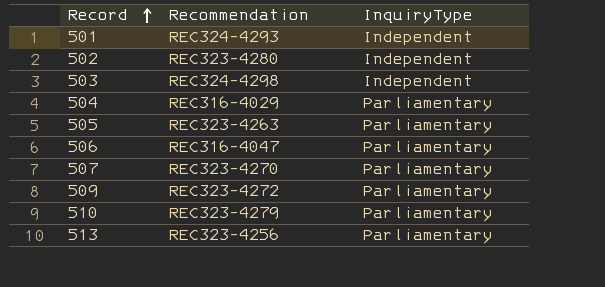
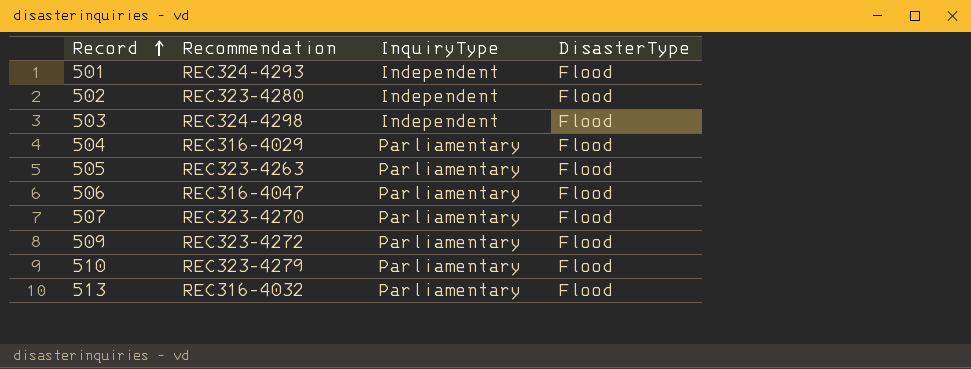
column DisasterType | position: none -> 4
513 | Recommendation: REC323-4256 -> REC316-4032

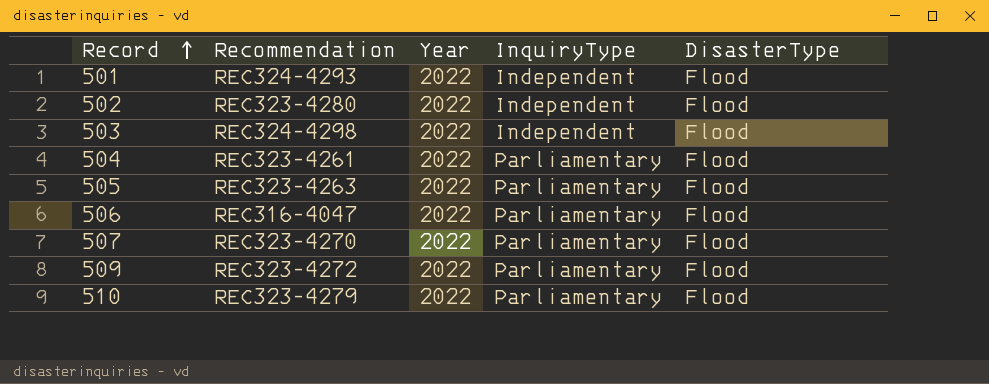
column Year | position: none -> 3
row 513: REC316-4032 | Parliamentary | Flood -> none
504 | Recommendation: REC316-4029 -> REC323-4261

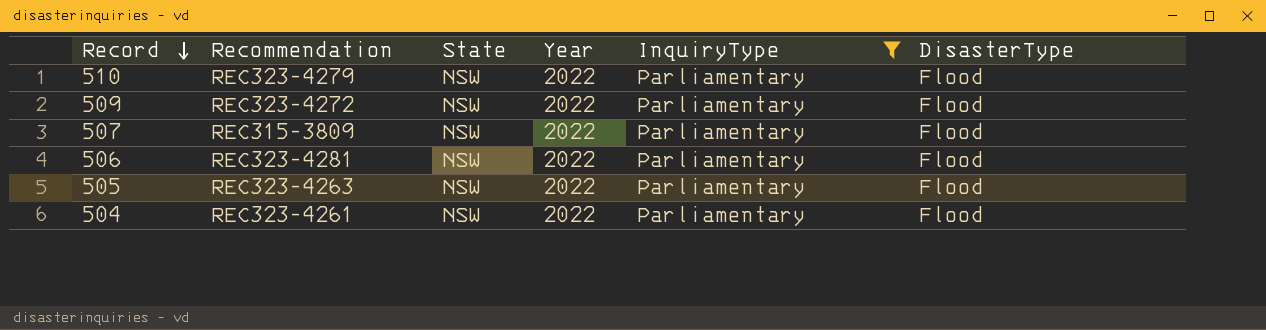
filter: none -> InquiryType = Parliamentary
row order: Record ascending -> Record descending
column State | position: none -> 3
507 | Recommendation: REC323-4270 -> REC315-3809
506 | Recommendation: REC316-4047 -> REC323-4281

